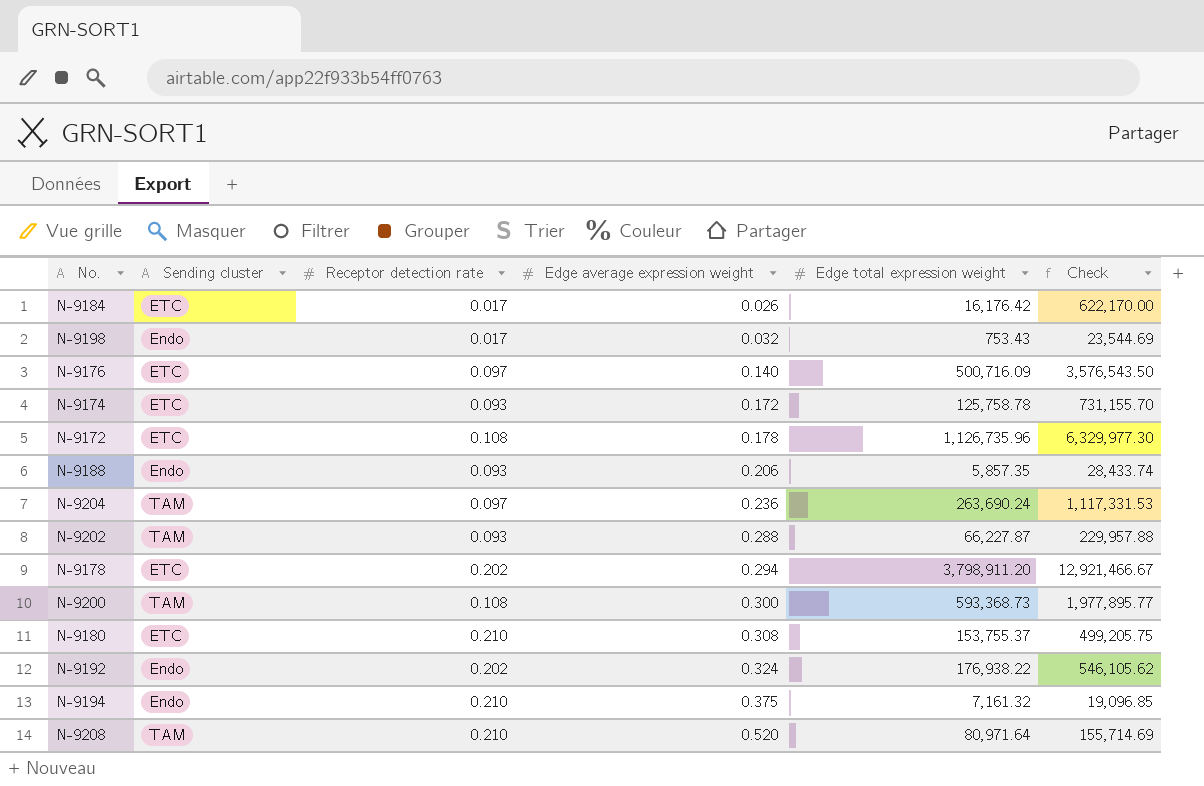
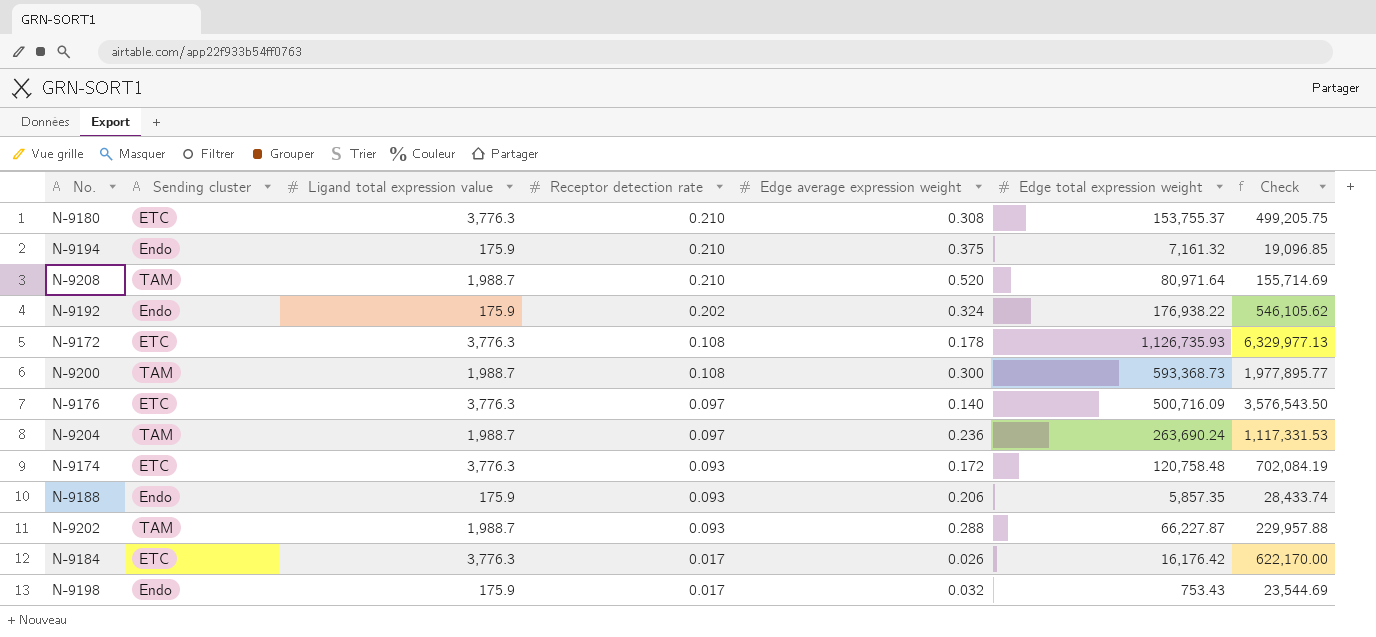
row order: Edge average expression weight ascending -> Receptor detection rate descending
column Ligand total expression value | position: none -> 3
row N-9178: ETC | 0.202 | 0.294 | 3,798,911.20 | 12,921,466.67 -> none
N-9172 | Edge total expression weight: 1,126,735.96 -> 1,126,735.93
N-9172 | Check: 6,329,977.30 -> 6,329,977.13
N-9174 | Edge total expression weight: 125,758.78 -> 120,758.48
N-9174 | Check: 731,155.70 -> 702,084.19

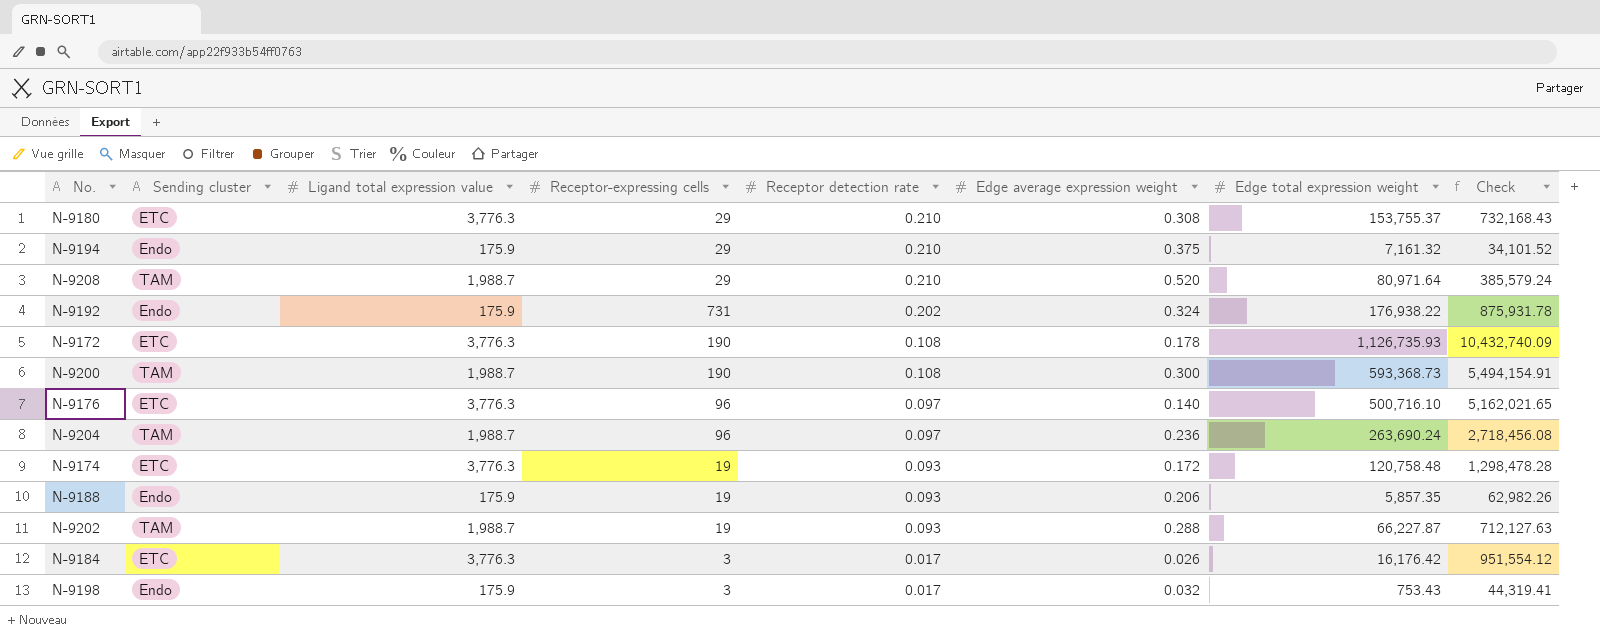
column Receptor-expressing cells | position: none -> 4
column Check | formula: [Edge total expression weight] / [Edge average expression weight] -> [Edge total expression weight] / [Receptor detection rate]
N-9176 | Edge total expression weight: 500,716.09 -> 500,716.10

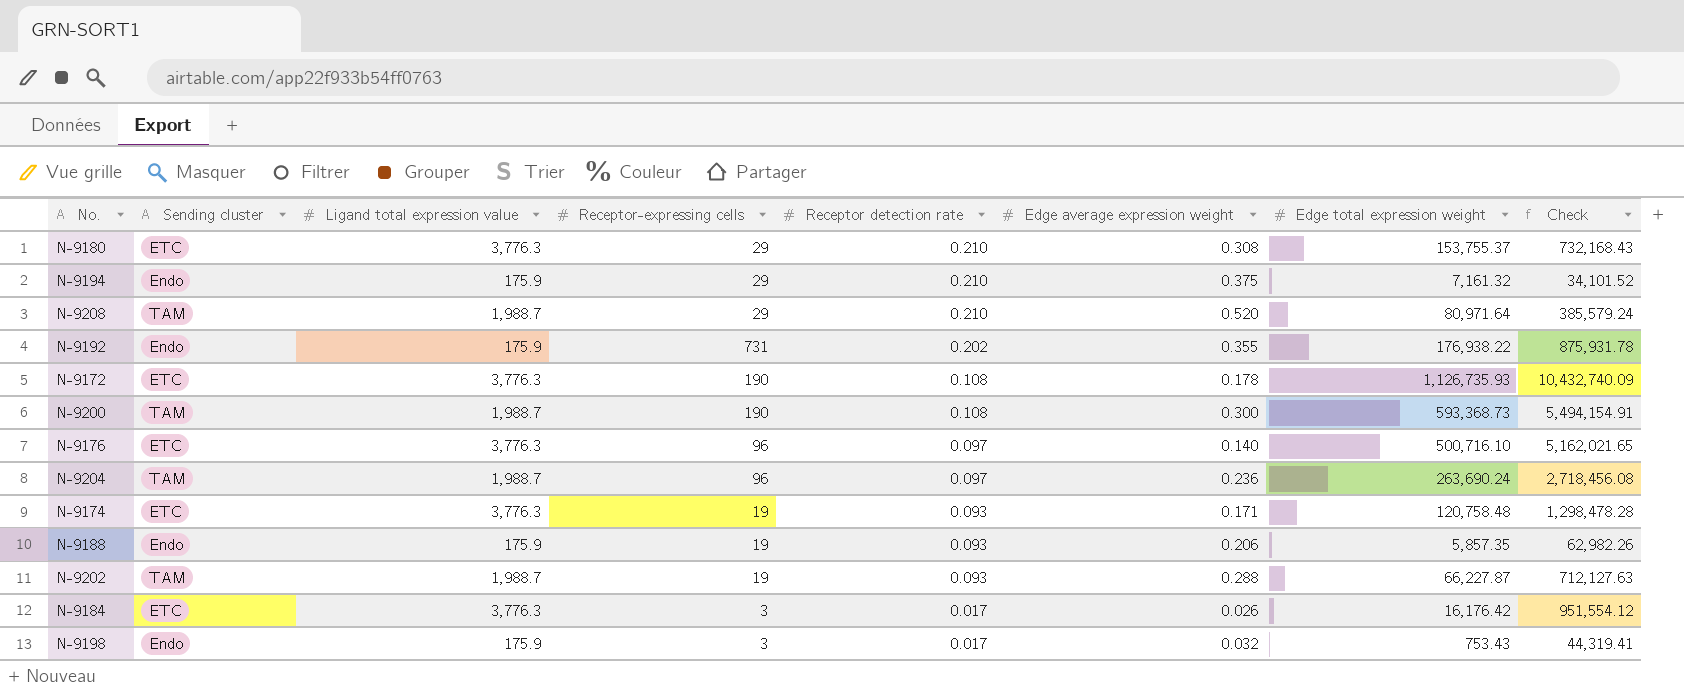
N-9192 | Edge average expression weight: 0.324 -> 0.355
N-9174 | Edge average expression weight: 0.172 -> 0.171

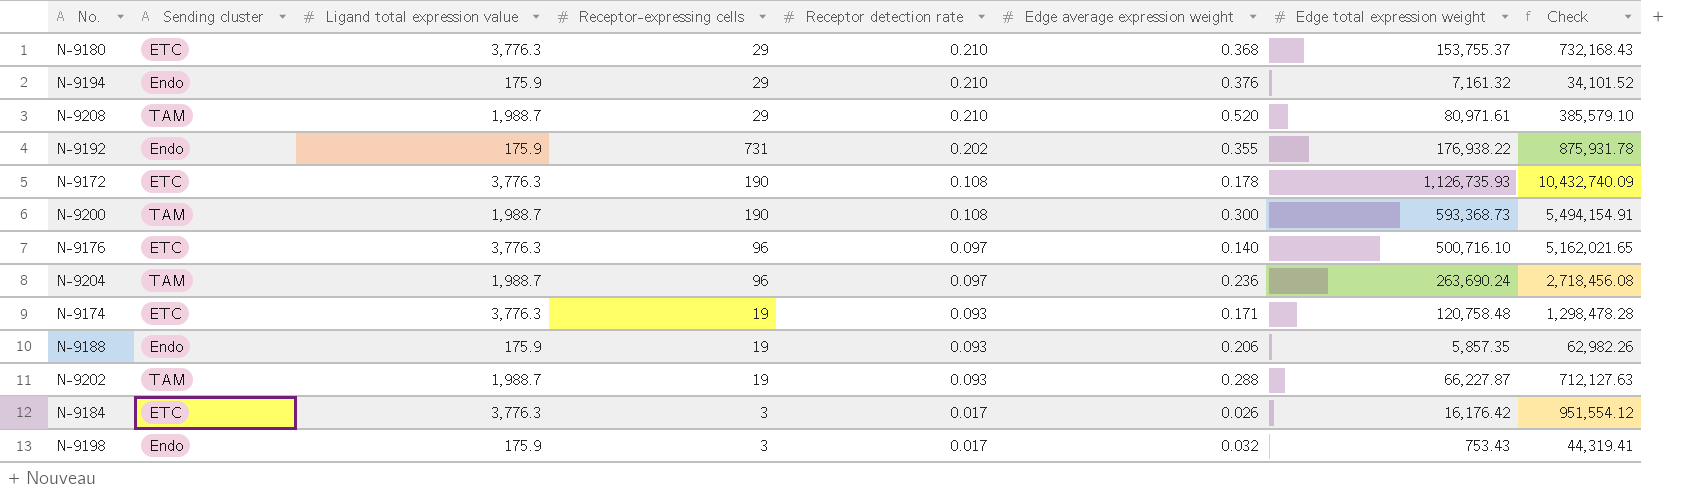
N-9180 | Edge average expression weight: 0.308 -> 0.368
N-9194 | Edge average expression weight: 0.375 -> 0.376
N-9208 | Edge total expression weight: 80,971.64 -> 80,971.61
N-9208 | Check: 385,579.24 -> 385,579.10

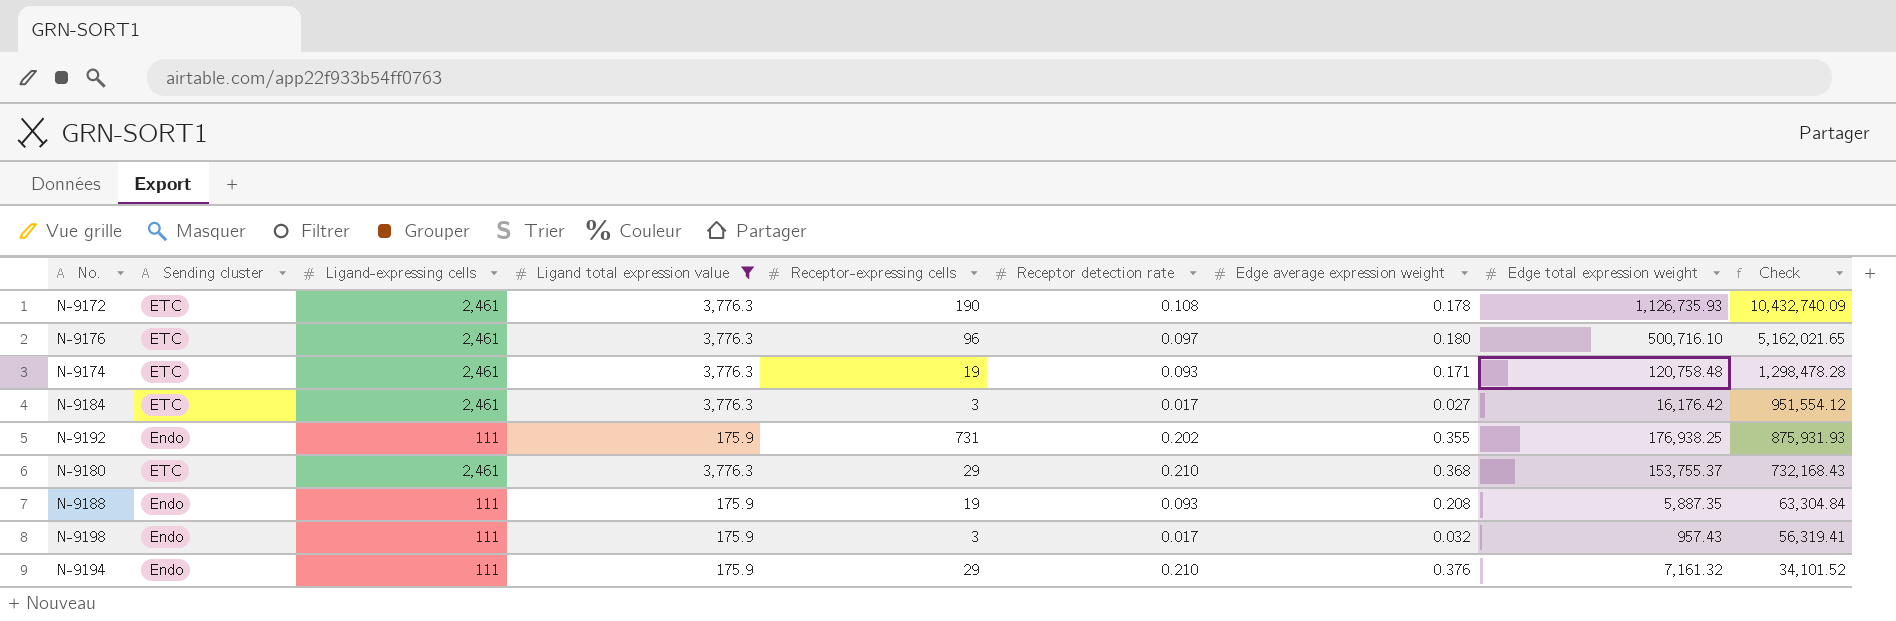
filter: none -> Ligand total expression value != 1,988.7
row order: Receptor detection rate descending -> Check descending
column Ligand-expressing cells | position: none -> 3
N-9176 | Edge average expression weight: 0.140 -> 0.180
N-9184 | Edge average expression weight: 0.026 -> 0.027
N-9192 | Edge total expression weight: 176,938.22 -> 176,938.25
N-9192 | Check: 875,931.78 -> 875,931.93
N-9188 | Edge average expression weight: 0.206 -> 0.208
N-9188 | Edge total expression weight: 5,857.35 -> 5,887.35
N-9188 | Check: 62,982.26 -> 63,304.84
N-9198 | Edge total expression weight: 753.43 -> 957.43
N-9198 | Check: 44,319.41 -> 56,319.41

